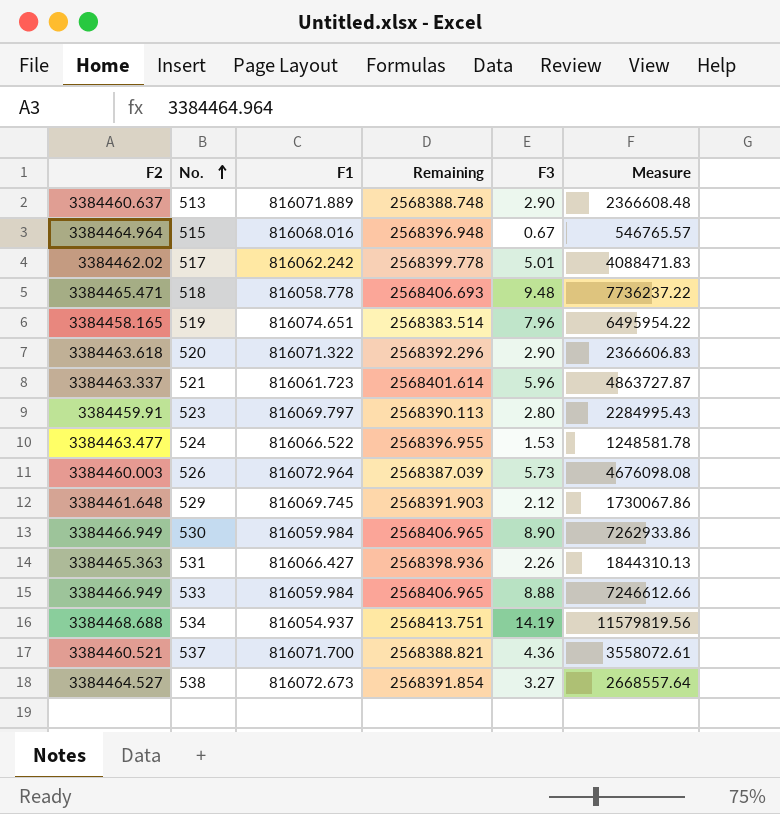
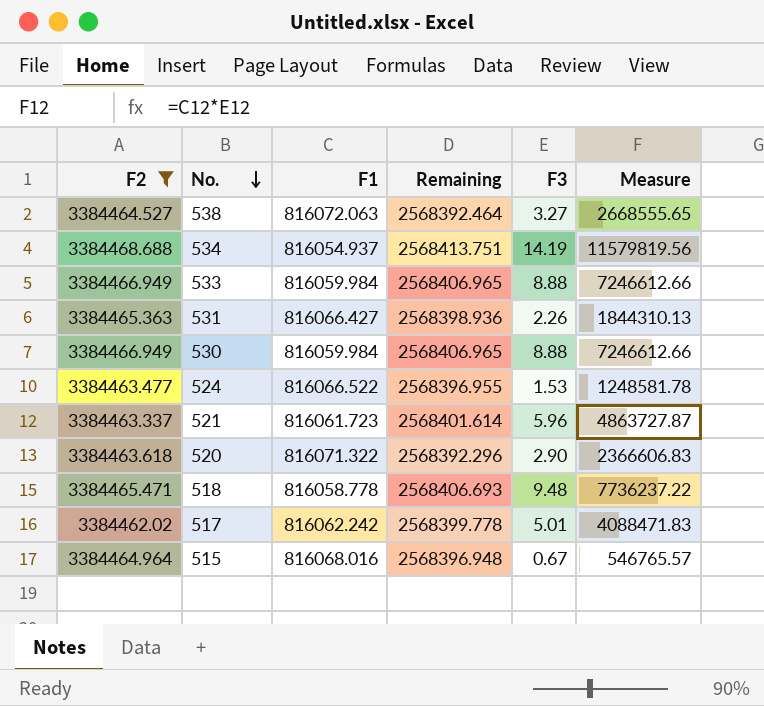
filter: none -> F2 >= 3384462.02
row order: No. ascending -> No. descending
538 | F1: 816072.673 -> 816072.063
538 | Remaining: 2568391.854 -> 2568392.464
538 | Measure: 2668557.64 -> 2668555.65
530 | F3: 8.90 -> 8.88
530 | Measure: 7262933.86 -> 7246612.66

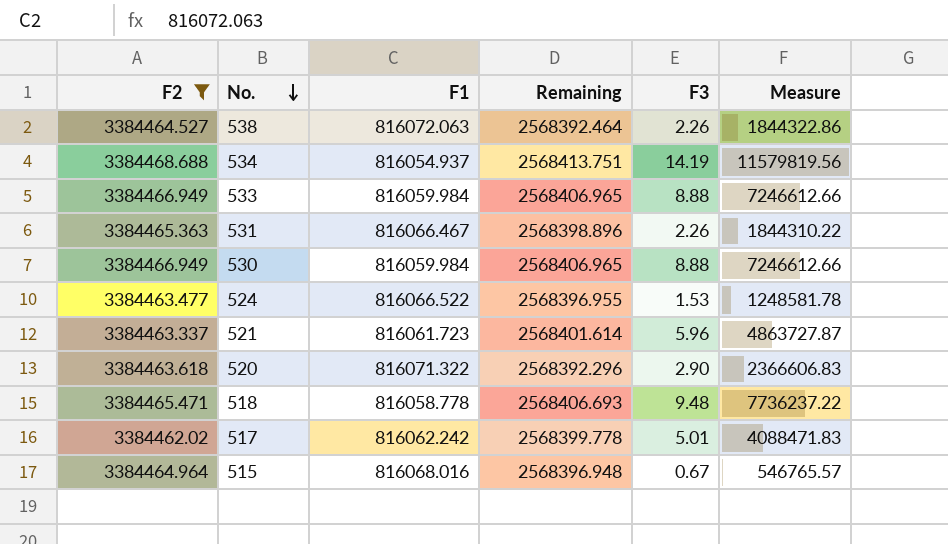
538 | F3: 3.27 -> 2.26
538 | Measure: 2668555.65 -> 1844322.86
531 | F1: 816066.427 -> 816066.467
531 | Remaining: 2568398.936 -> 2568398.896
531 | Measure: 1844310.13 -> 1844310.22

